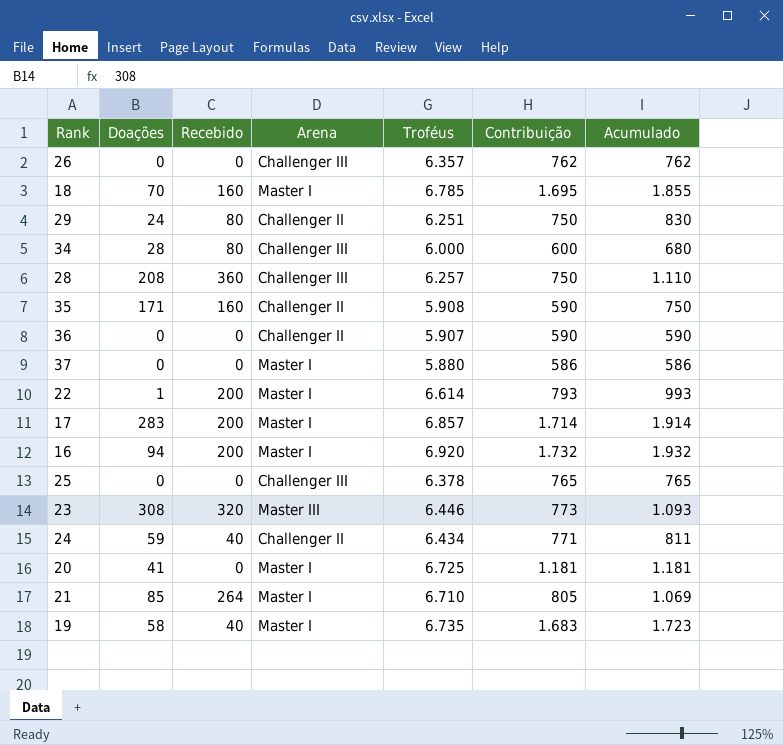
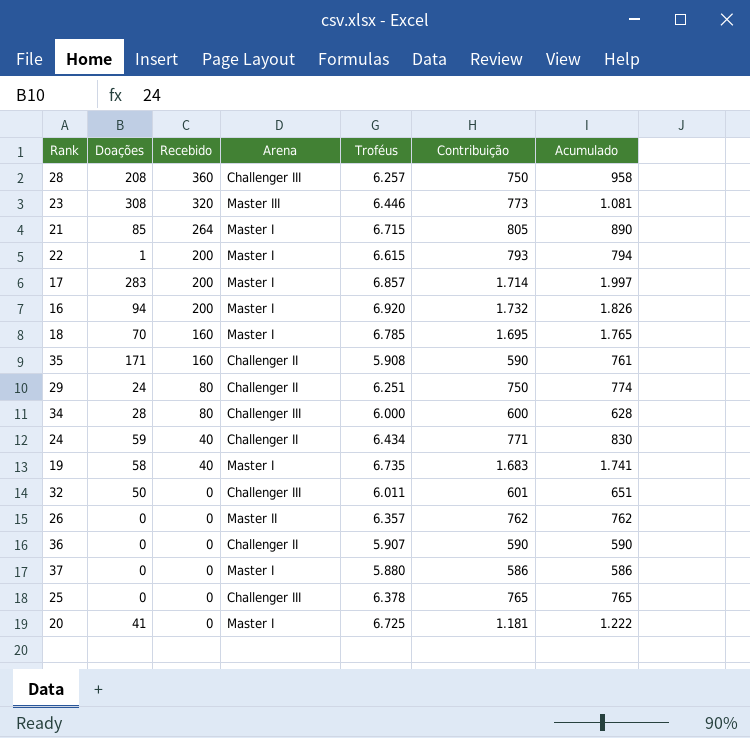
row order: none -> Recebido descending
column Acumulado | formula: [Recebido] + [Contribuição] -> [Doações] + [Contribuição]
21 | Troféus: 6.710 -> 6.715
22 | Troféus: 6.614 -> 6.615
row 32: none -> 50 | 0 | Challenger III | 6.011 | 601 | 651
26 | Arena: Challenger III -> Master II

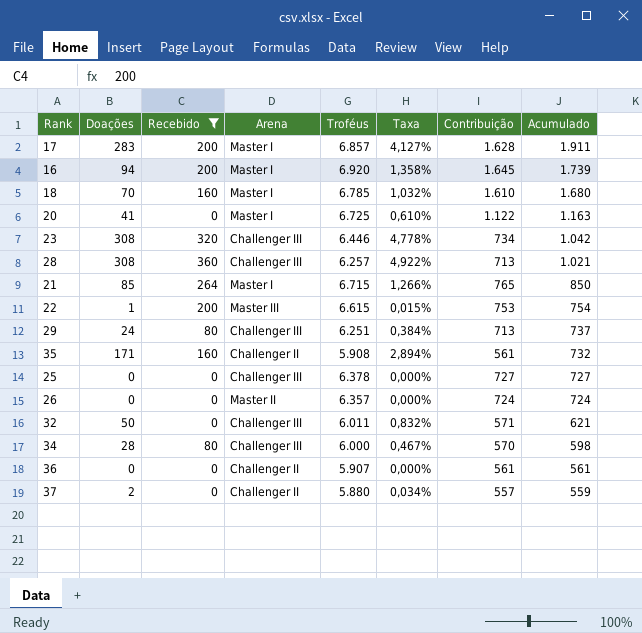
filter: none -> Recebido != 40
row order: Recebido descending -> Acumulado descending
column Taxa | formula: none -> [Doações] / [Troféus]
17 | Contribuição: 1.714 -> 1.628
17 | Acumulado: 1.997 -> 1.911
16 | Contribuição: 1.732 -> 1.645
16 | Acumulado: 1.826 -> 1.739
18 | Contribuição: 1.695 -> 1.610
18 | Acumulado: 1.765 -> 1.680
20 | Contribuição: 1.181 -> 1.122
20 | Acumulado: 1.222 -> 1.163
23 | Arena: Master III -> Challenger III
23 | Contribuição: 773 -> 734
23 | Acumulado: 1.081 -> 1.042
28 | Doações: 208 -> 308
28 | Contribuição: 750 -> 713
28 | Acumulado: 958 -> 1.021
21 | Contribuição: 805 -> 765
21 | Acumulado: 890 -> 850
22 | Arena: Master I -> Master III
22 | Contribuição: 793 -> 753
22 | Acumulado: 794 -> 754
29 | Arena: Challenger II -> Challenger III
29 | Contribuição: 750 -> 713
29 | Acumulado: 774 -> 737
35 | Contribuição: 590 -> 561
35 | Acumulado: 761 -> 732
25 | Contribuição: 765 -> 727
25 | Acumulado: 765 -> 727
26 | Contribuição: 762 -> 724
26 | Acumulado: 762 -> 724
32 | Contribuição: 601 -> 571
32 | Acumulado: 651 -> 621
34 | Contribuição: 600 -> 570
34 | Acumulado: 628 -> 598
36 | Contribuição: 590 -> 561
36 | Acumulado: 590 -> 561
37 | Doações: 0 -> 2
37 | Arena: Master I -> Challenger II
37 | Contribuição: 586 -> 557
37 | Acumulado: 586 -> 559

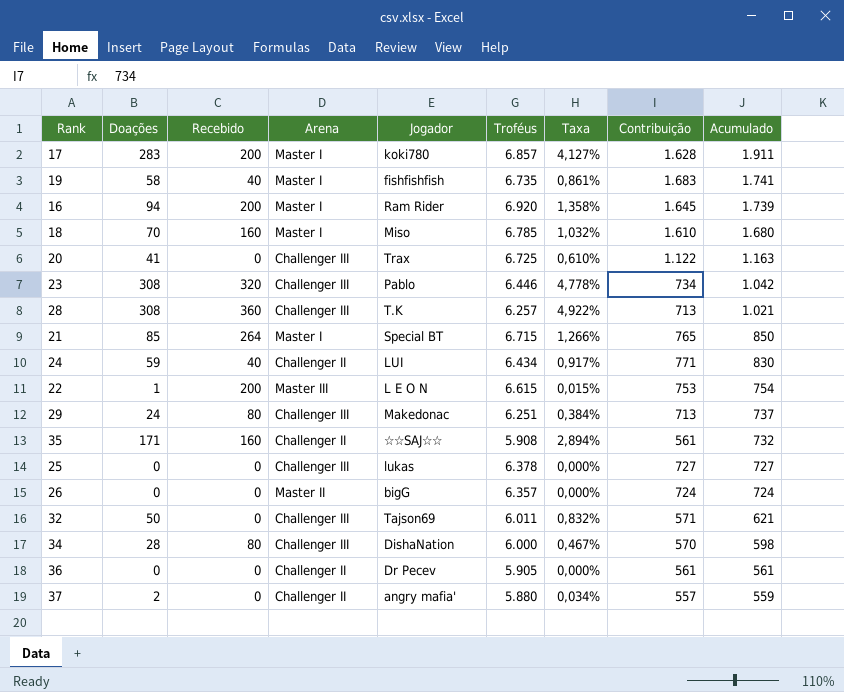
filter: Recebido != 40 -> none
column Jogador | position: none -> 5
20 | Arena: Master I -> Challenger III
36 | Troféus: 5.907 -> 5.905

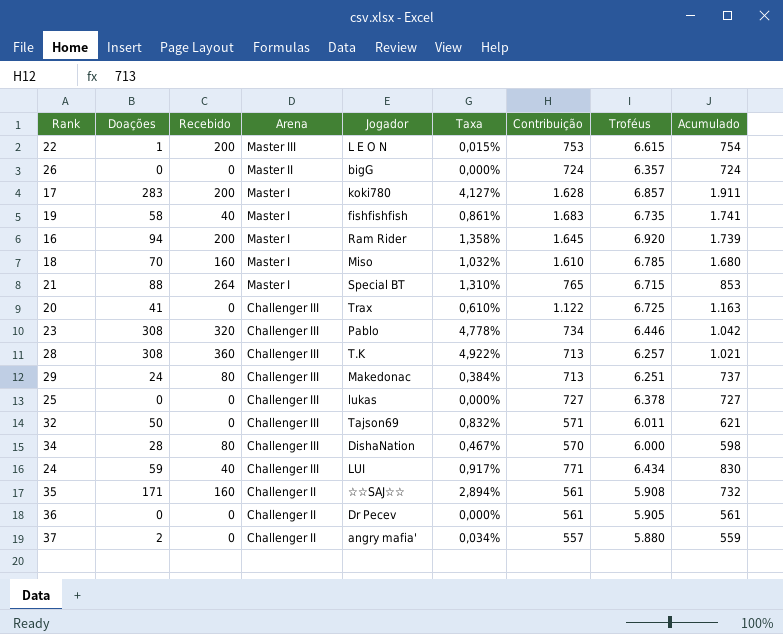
row order: Acumulado descending -> Arena descending
column Troféus | position: 6 -> 8
21 | Doações: 85 -> 88
21 | Taxa: 1,266% -> 1,310%
21 | Acumulado: 850 -> 853
24 | Arena: Challenger II -> Challenger III

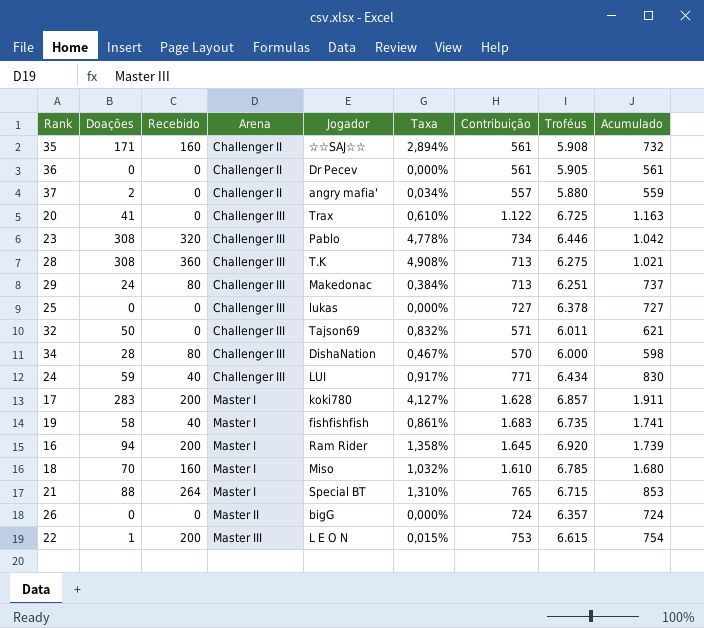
row order: Arena descending -> Arena ascending
28 | Taxa: 4,922% -> 4,908%
28 | Troféus: 6.257 -> 6.275

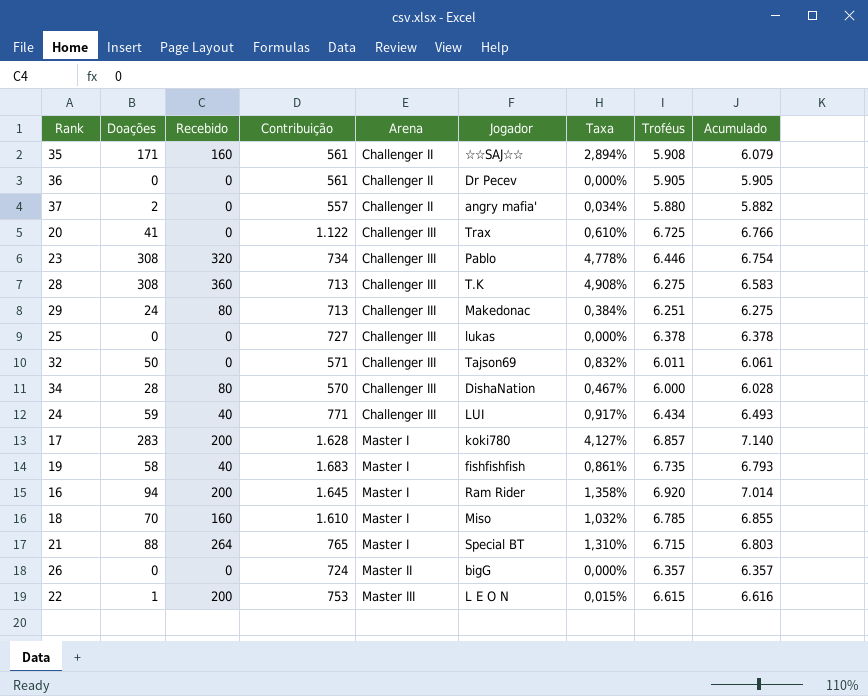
column Contribuição | position: 7 -> 4
column Acumulado | formula: [Doações] + [Contribuição] -> [Doações] + [Troféus]

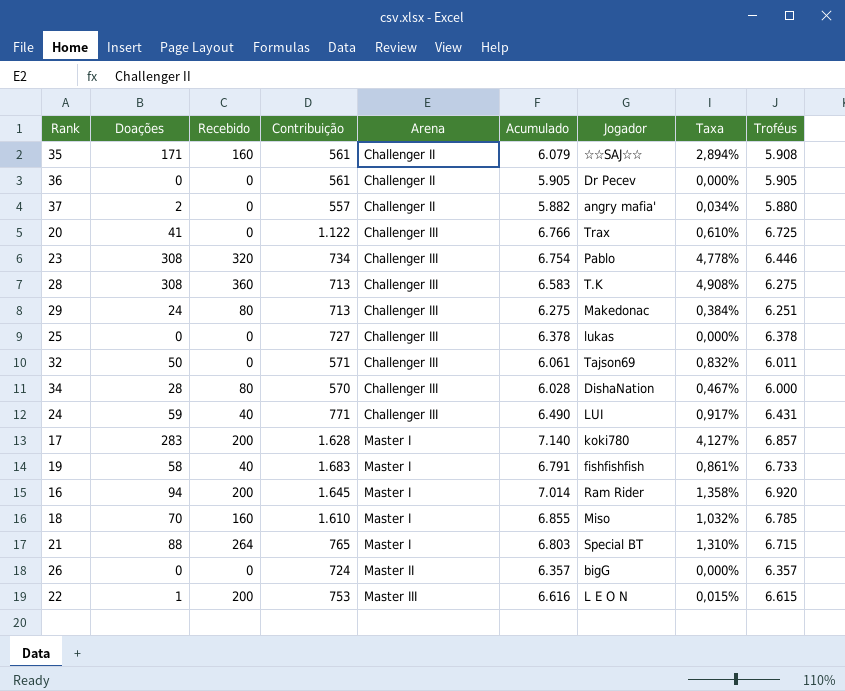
column Acumulado | position: 9 -> 6
24 | Acumulado: 6.493 -> 6.490
24 | Troféus: 6.434 -> 6.431
19 | Acumulado: 6.793 -> 6.791
19 | Troféus: 6.735 -> 6.733

